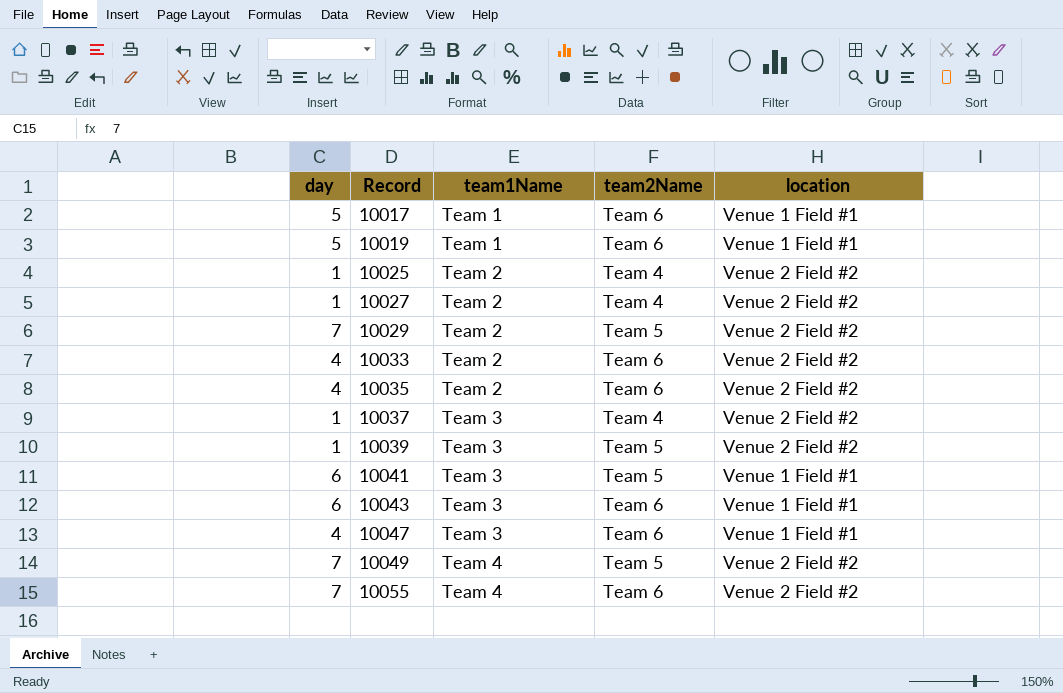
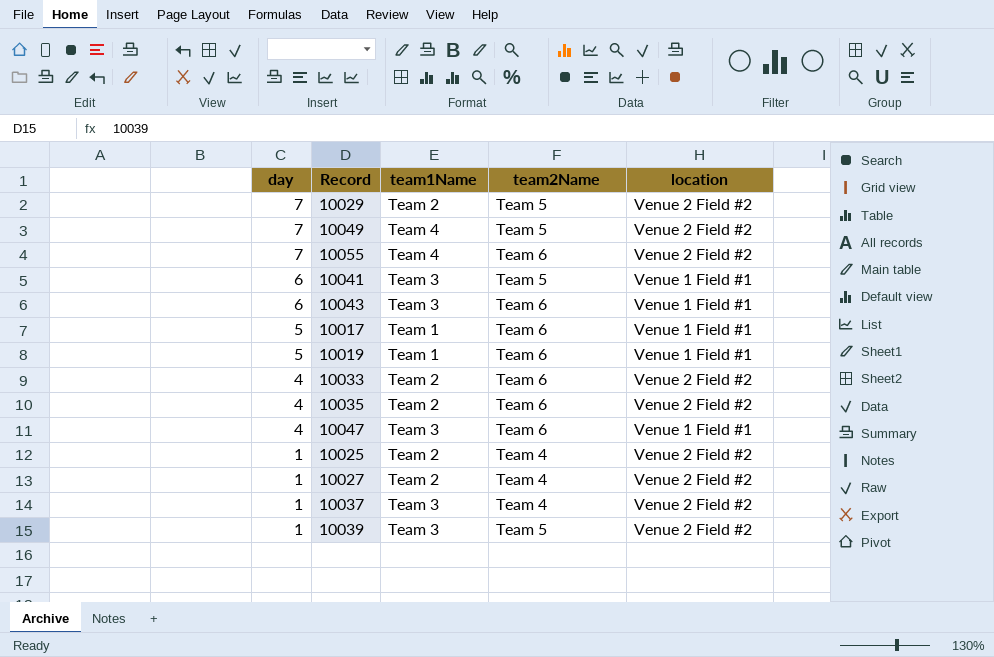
row order: Record ascending -> day descending

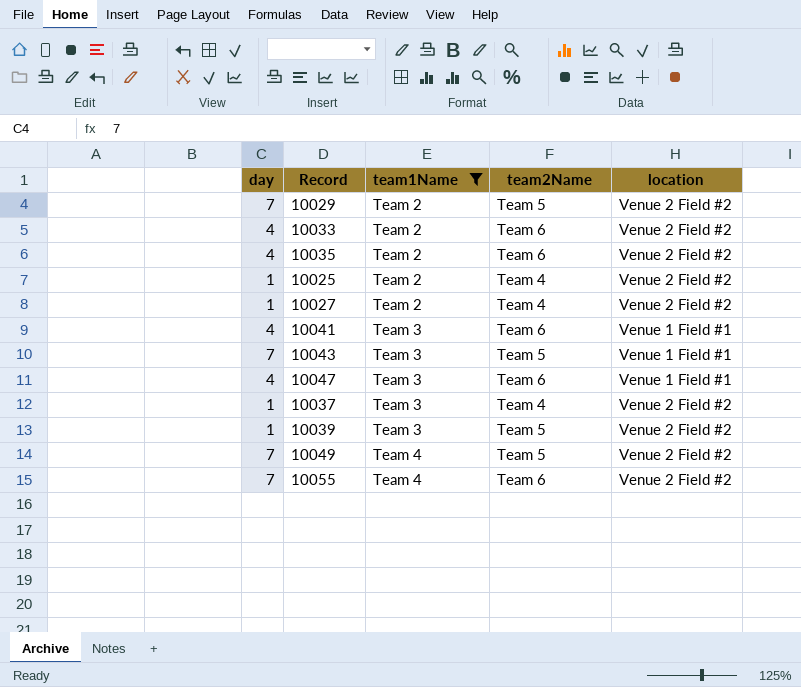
filter: none -> team1Name != Team 1
row order: day descending -> team1Name ascending
10041 | day: 6 -> 4
10041 | team2Name: Team 5 -> Team 6
10043 | day: 6 -> 7
10043 | team2Name: Team 6 -> Team 5

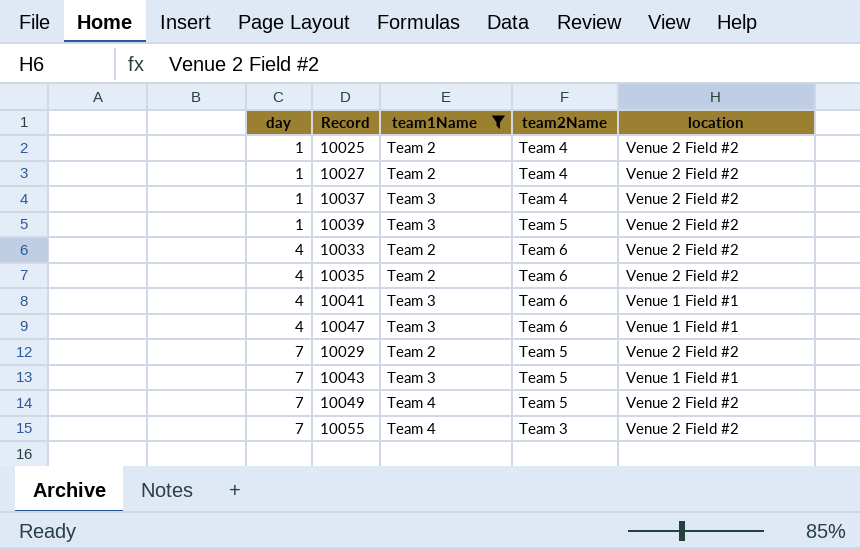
row order: team1Name ascending -> day ascending
10055 | team2Name: Team 6 -> Team 3

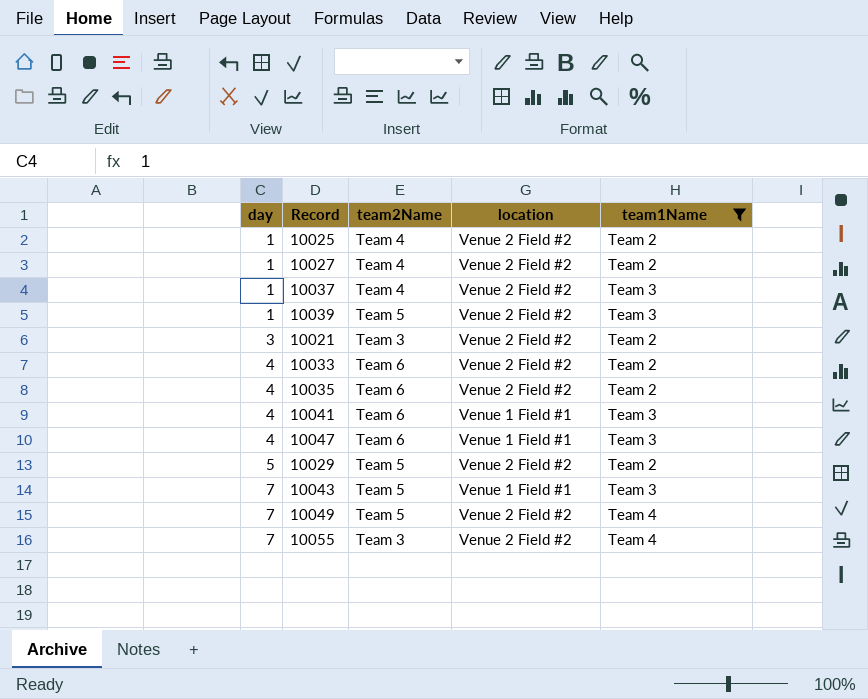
column team1Name | position: 3 -> 5
row 10021: none -> 3 | Team 3 | Venue 2 Field #2 | Team 2
10029 | day: 7 -> 5

